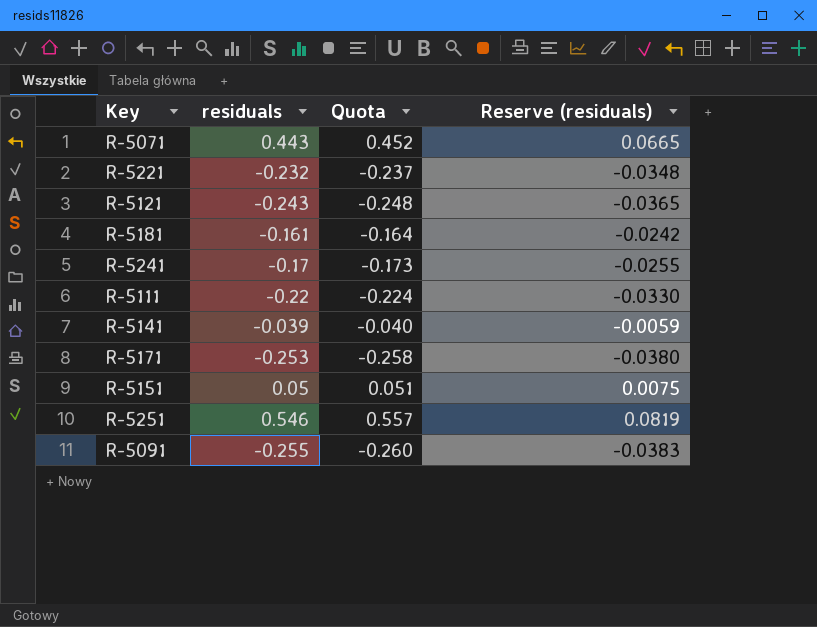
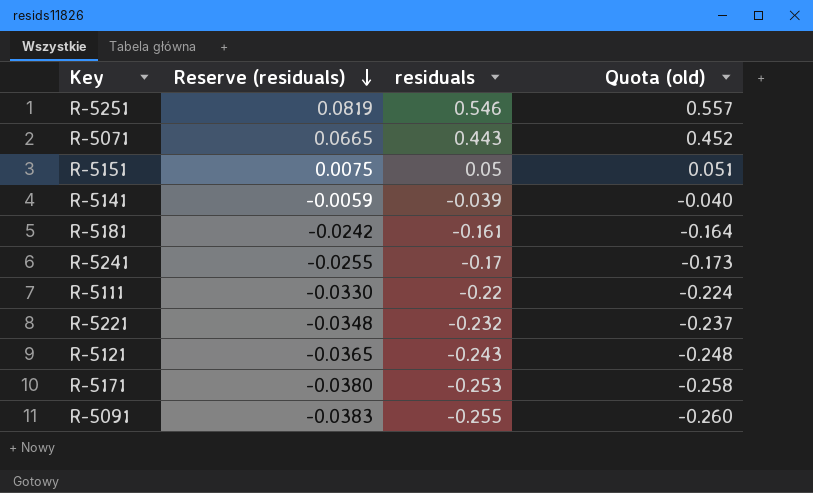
row order: none -> Reserve (residuals) descending
column Reserve (residuals) | position: 4 -> 2
column name: Quota -> Quota (old)

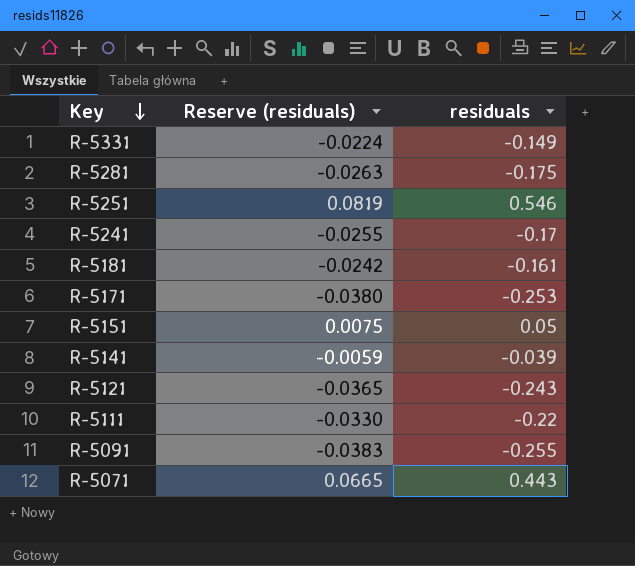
row order: Reserve (residuals) descending -> Key descending
column Quota (old) | formula: [residuals] * 1.02 -> none
row R-5221: -0.0348 | -0.232 | -0.237 -> none
row R-5331: none -> -0.0224 | -0.149
row R-5281: none -> -0.0263 | -0.175

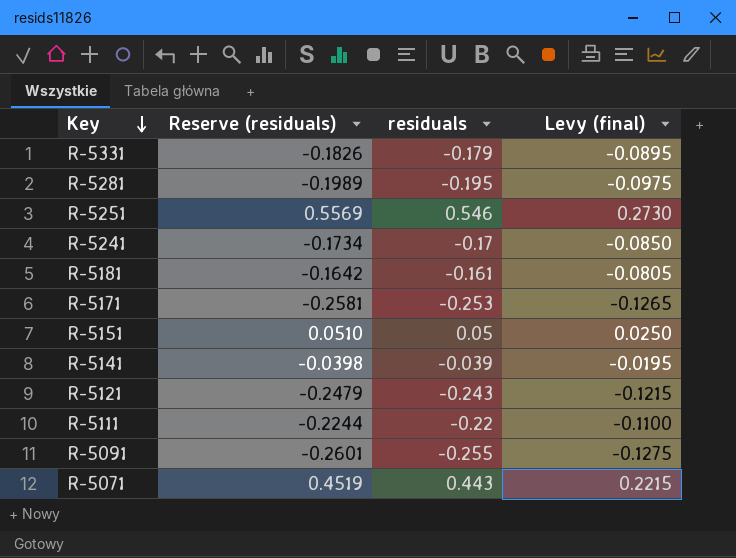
column Reserve (residuals) | formula: [residuals] * 0.15 -> [residuals] * 1.02
column Levy (final) | formula: none -> [residuals] * 0.5
R-5331 | residuals: -0.149 -> -0.179
R-5281 | residuals: -0.175 -> -0.195

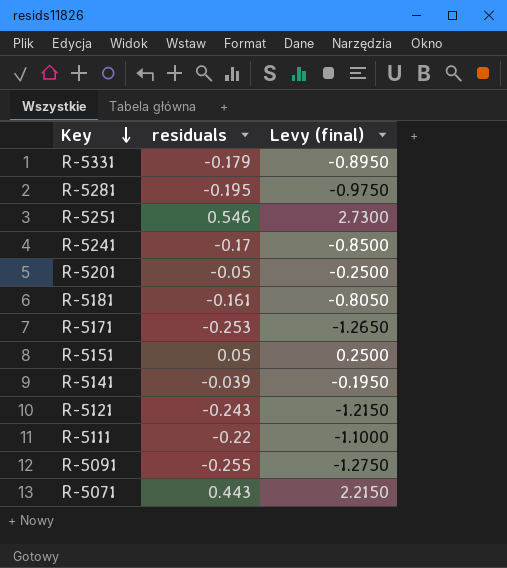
column Reserve (residuals) | formula: [residuals] * 1.02 -> none
column Levy (final) | formula: [residuals] * 0.5 -> [residuals] * 5
row R-5201: none -> -0.05 | -0.2500

